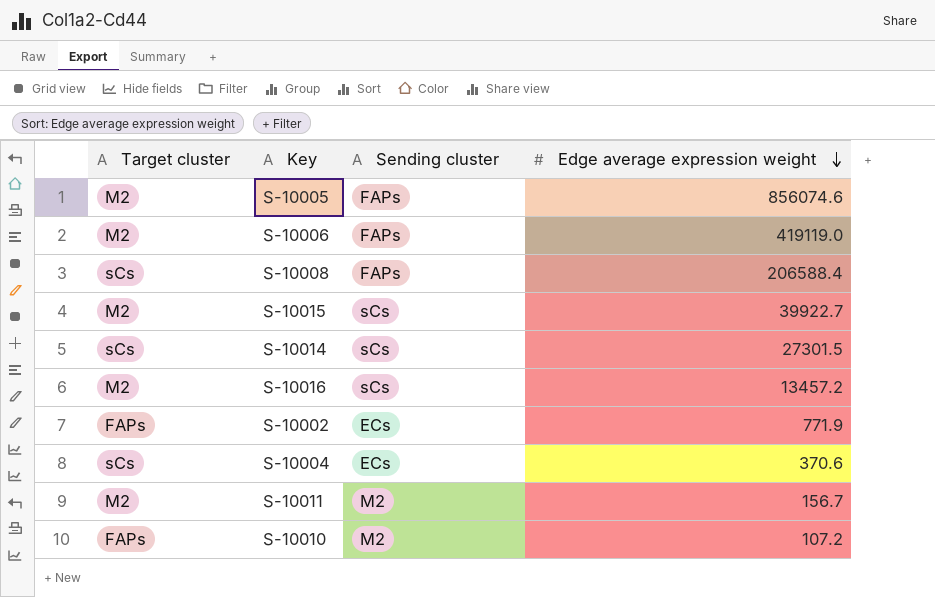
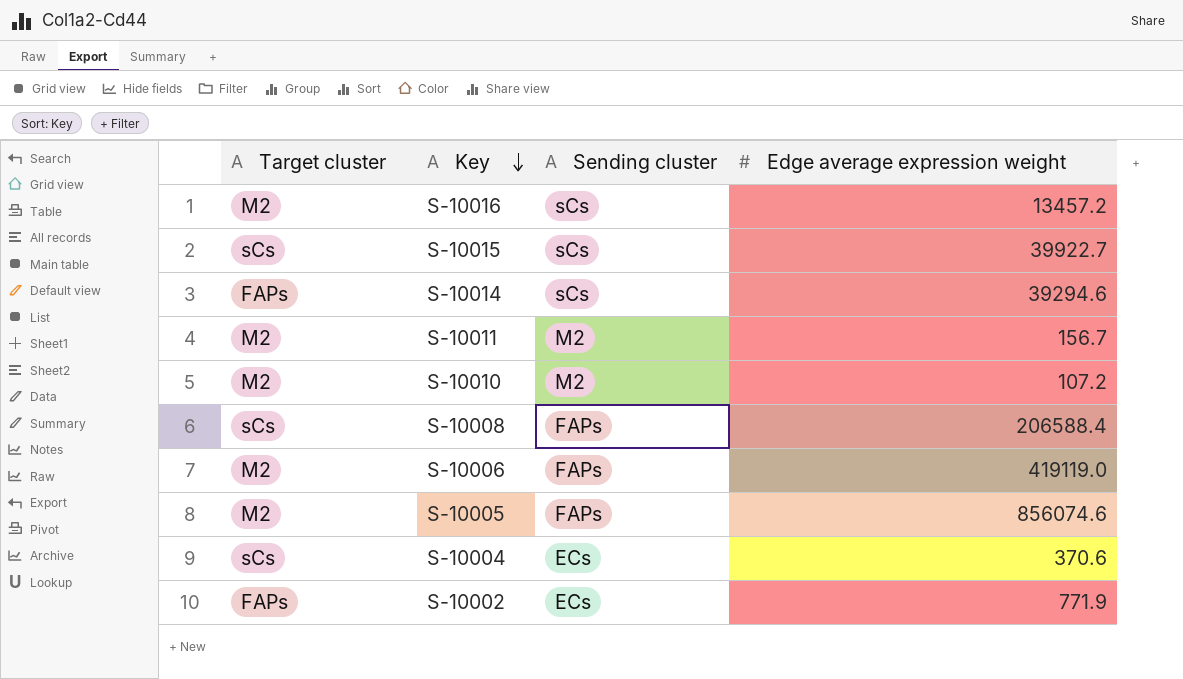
row order: Edge average expression weight descending -> Key descending
S-10015 | Target cluster: M2 -> sCs
S-10014 | Target cluster: sCs -> FAPs
S-10014 | Edge average expression weight: 27301.5 -> 39294.6
S-10010 | Target cluster: FAPs -> M2

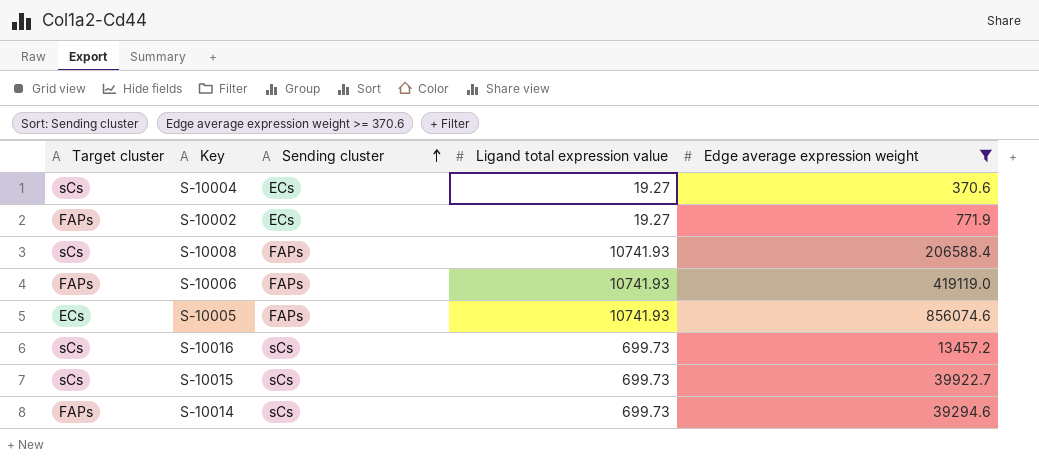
filter: none -> Edge average expression weight >= 370.6
row order: Key descending -> Sending cluster ascending
column Ligand total expression value | position: none -> 4
S-10006 | Target cluster: M2 -> FAPs
S-10005 | Target cluster: M2 -> ECs
S-10016 | Target cluster: M2 -> sCs

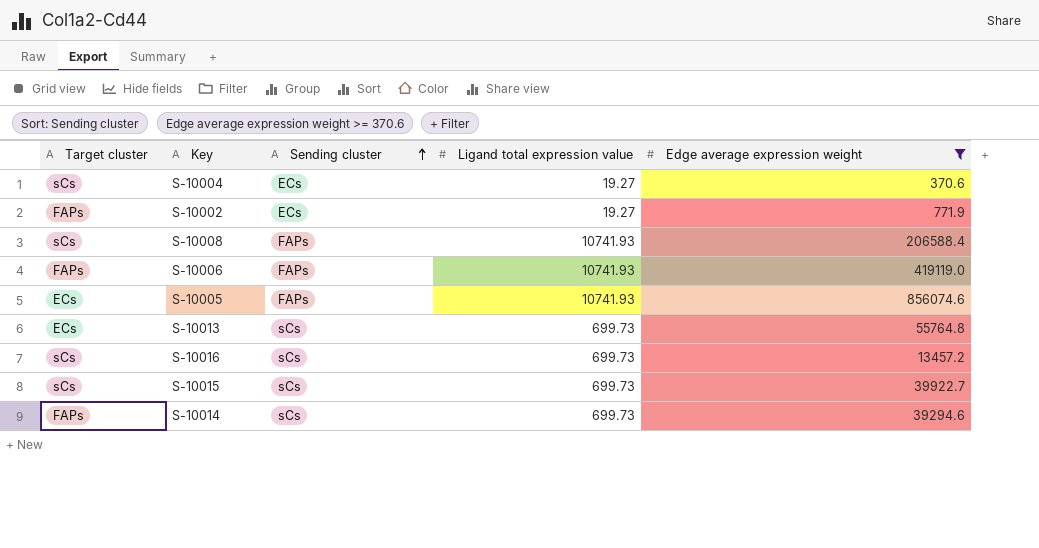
row S-10013: none -> ECs | sCs | 699.73 | 55764.8

